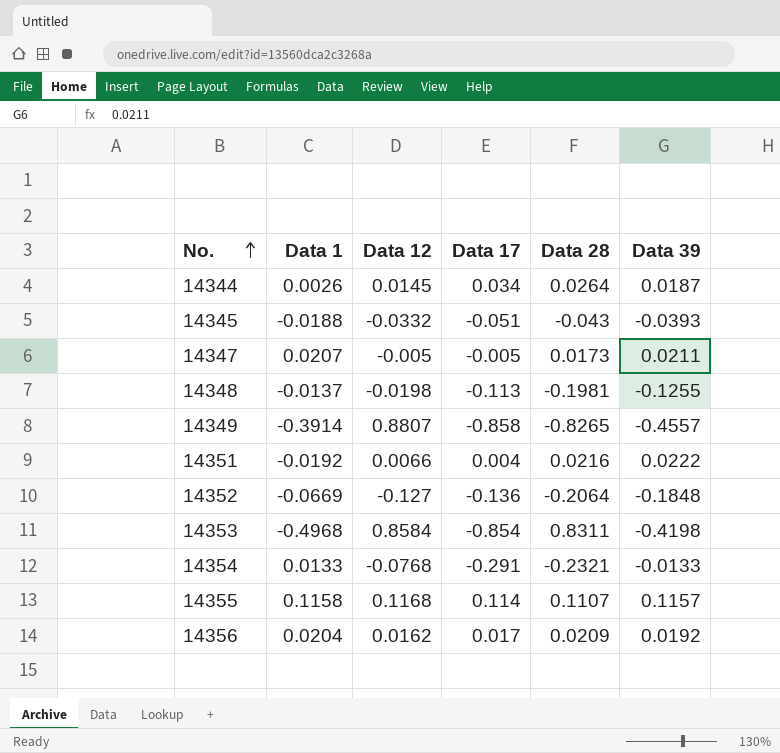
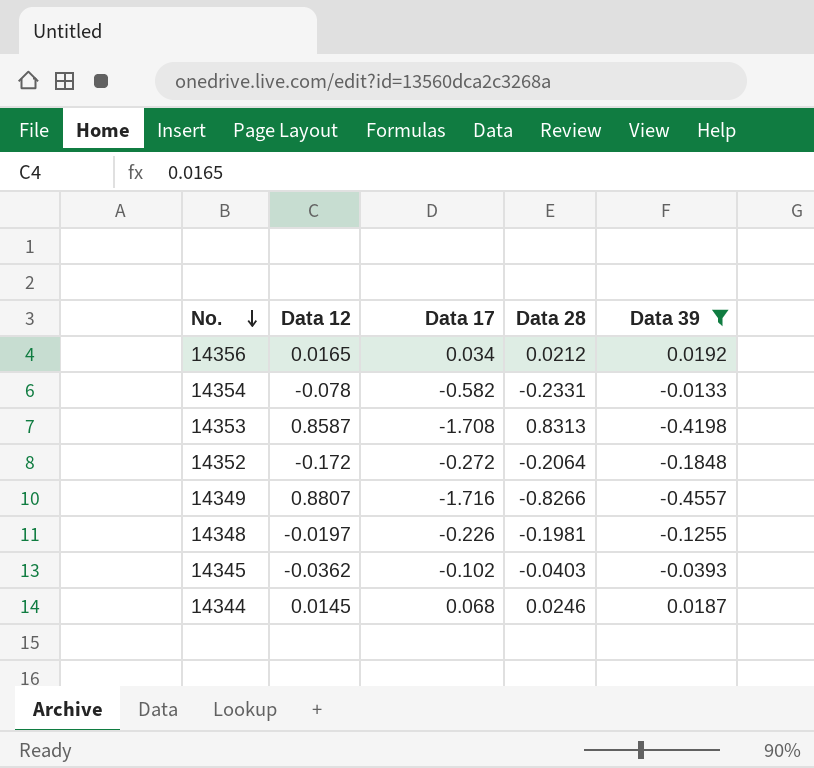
filter: none -> Data 39 <= 0.0192
row order: No. ascending -> No. descending
column Data 1 | position: 2 -> none
14356 | Data 12: 0.0162 -> 0.0165
14356 | Data 17: 0.017 -> 0.034
14356 | Data 28: 0.0209 -> 0.0212
14354 | Data 12: -0.0768 -> -0.078
14354 | Data 17: -0.291 -> -0.582
14354 | Data 28: -0.2321 -> -0.2331
14353 | Data 12: 0.8584 -> 0.8587
14353 | Data 17: -0.854 -> -1.708
14353 | Data 28: 0.8311 -> 0.8313
14352 | Data 12: -0.127 -> -0.172
14352 | Data 17: -0.136 -> -0.272
14349 | Data 17: -0.858 -> -1.716
14349 | Data 28: -0.8265 -> -0.8266
14348 | Data 12: -0.0198 -> -0.0197
14348 | Data 17: -0.113 -> -0.226
14345 | Data 12: -0.0332 -> -0.0362
14345 | Data 17: -0.051 -> -0.102
14345 | Data 28: -0.043 -> -0.0403
14344 | Data 17: 0.034 -> 0.068
14344 | Data 28: 0.0264 -> 0.0246

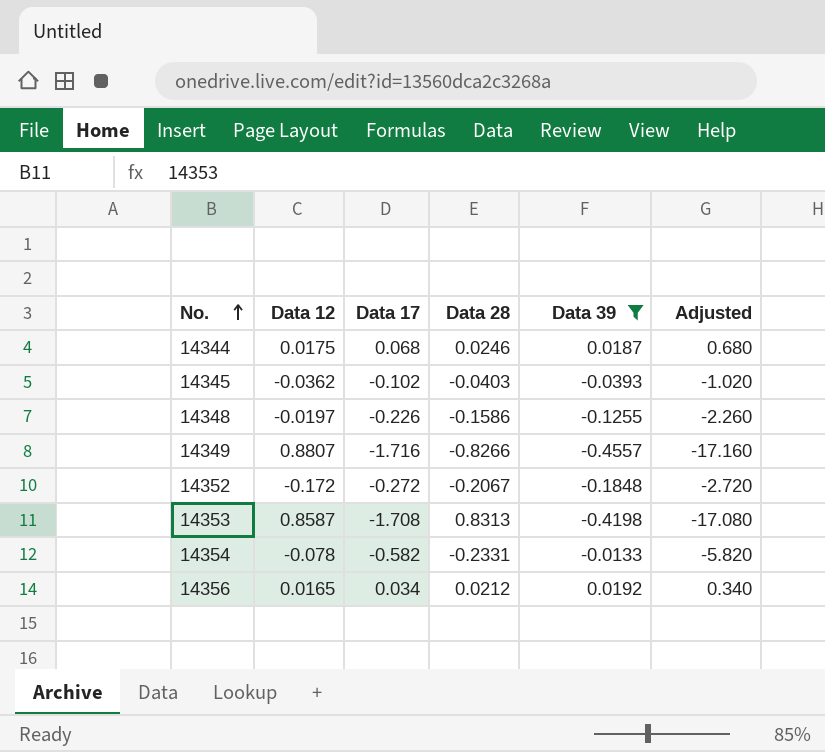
row order: No. descending -> No. ascending
column Adjusted | formula: none -> [Data 17] * 10
14344 | Data 12: 0.0145 -> 0.0175
14348 | Data 28: -0.1981 -> -0.1586
14352 | Data 28: -0.2064 -> -0.2067

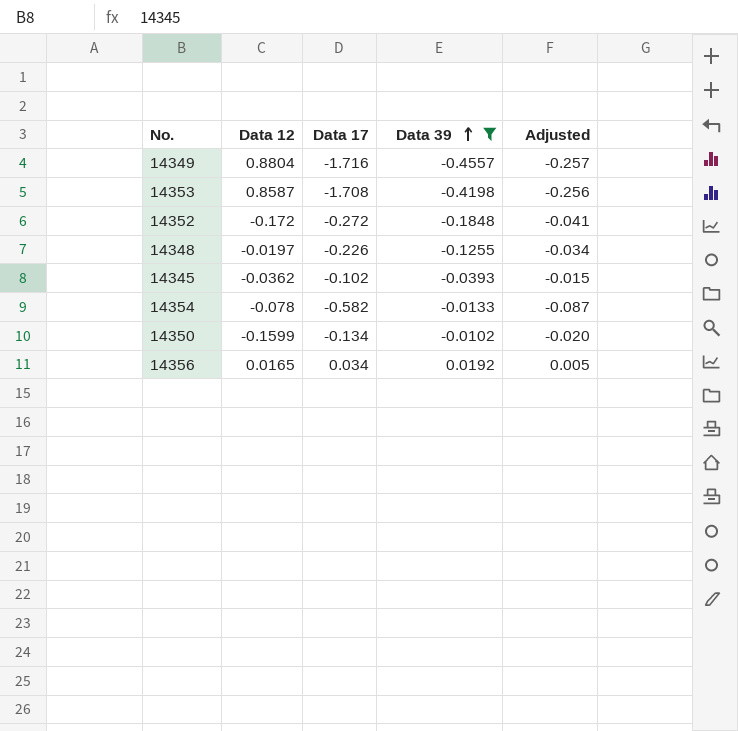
row order: No. ascending -> Data 39 ascending
column Data 28 | position: 4 -> none
column Adjusted | formula: [Data 17] * 10 -> [Data 17] * 0.15
row 14344: 0.0175 | 0.068 | 0.0246 | 0.0187 | 0.680 -> none
14349 | Data 12: 0.8807 -> 0.8804
row 14350: none -> -0.1599 | -0.134 | -0.0102 | -0.020

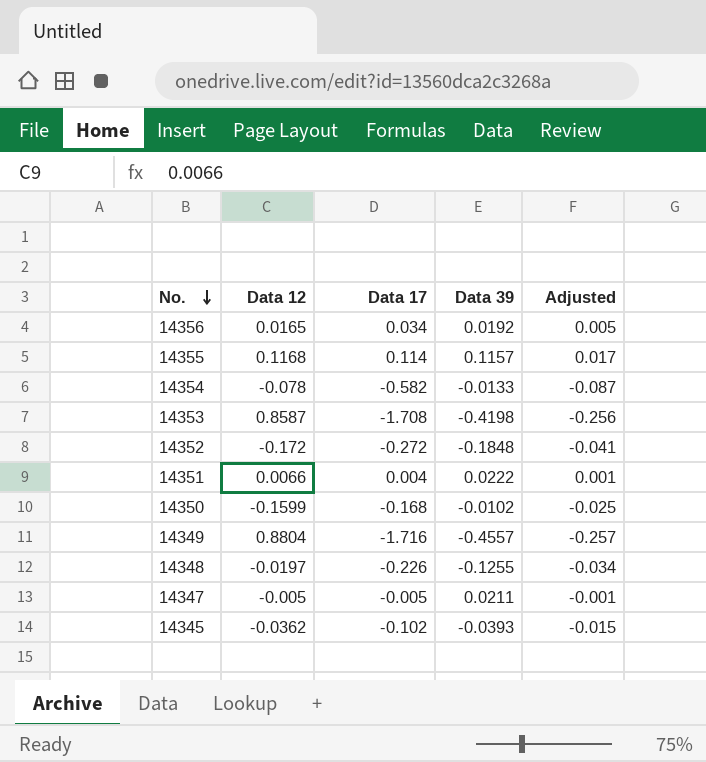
filter: Data 39 <= 0.0192 -> none
row order: Data 39 ascending -> No. descending
14350 | Data 17: -0.134 -> -0.168
14350 | Adjusted: -0.020 -> -0.025

